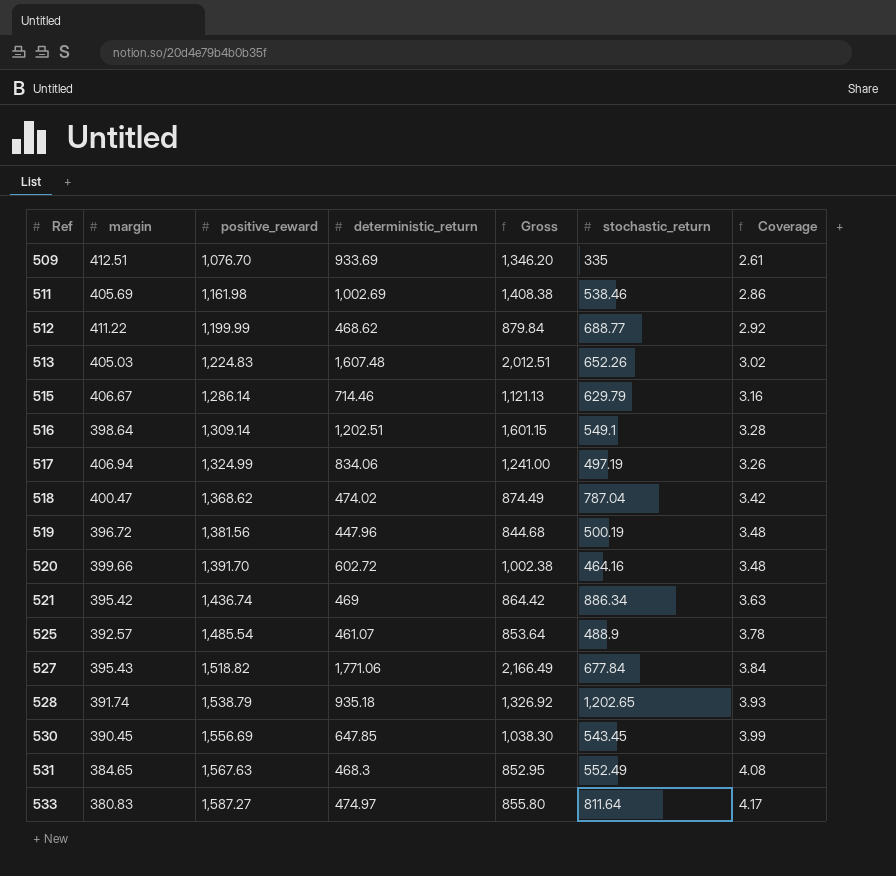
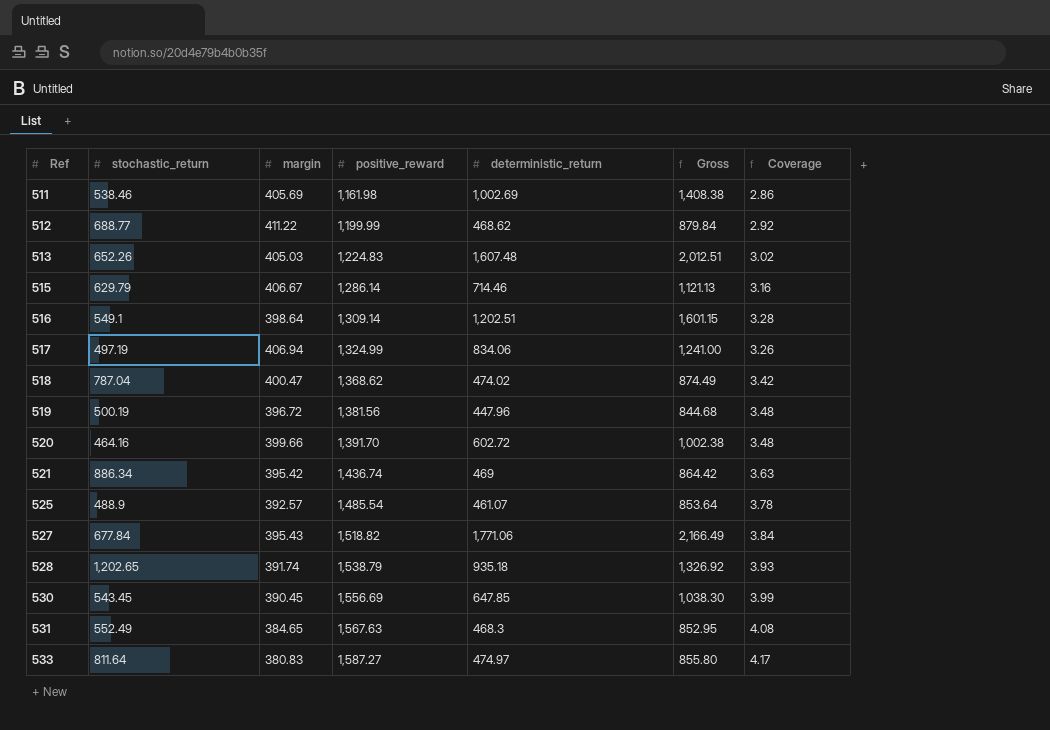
column stochastic_return | position: 6 -> 2
row 509: 412.51 | 1,076.70 | 933.69 | 1,346.20 | 335 | 2.61 -> none

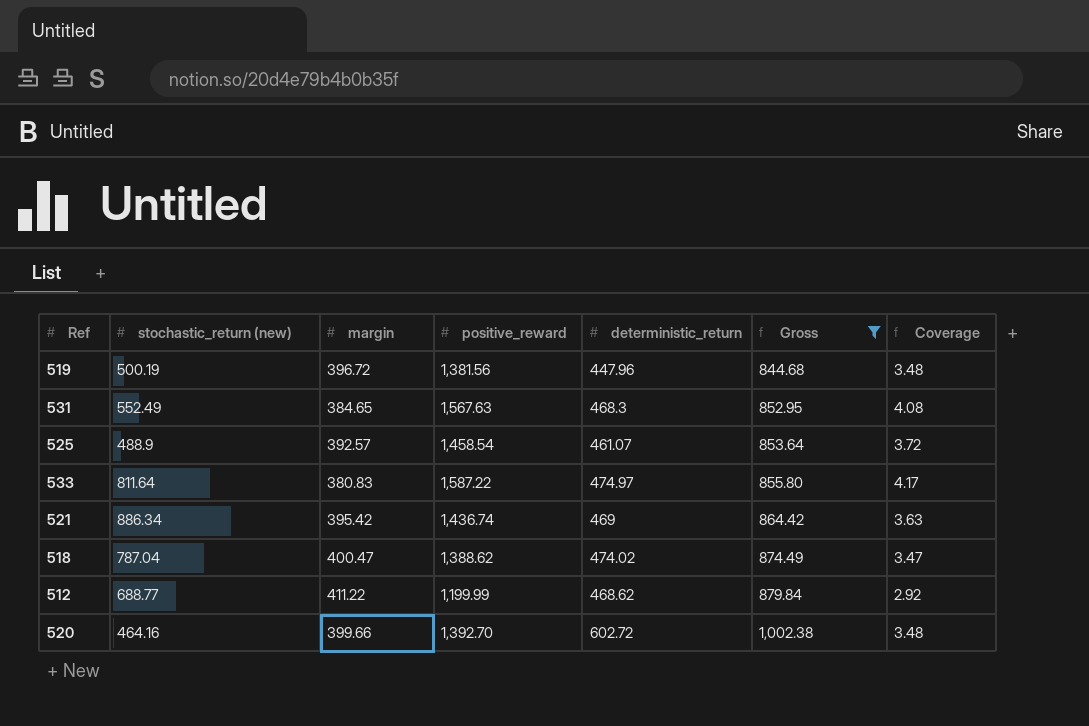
filter: none -> Gross <= 1,002.38
row order: Ref ascending -> Gross ascending
column name: stochastic_return -> stochastic_return (new)
525 | positive_reward: 1,485.54 -> 1,458.54
525 | Coverage: 3.78 -> 3.72
533 | positive_reward: 1,587.27 -> 1,587.22
518 | positive_reward: 1,368.62 -> 1,388.62
518 | Coverage: 3.42 -> 3.47
520 | positive_reward: 1,391.70 -> 1,392.70

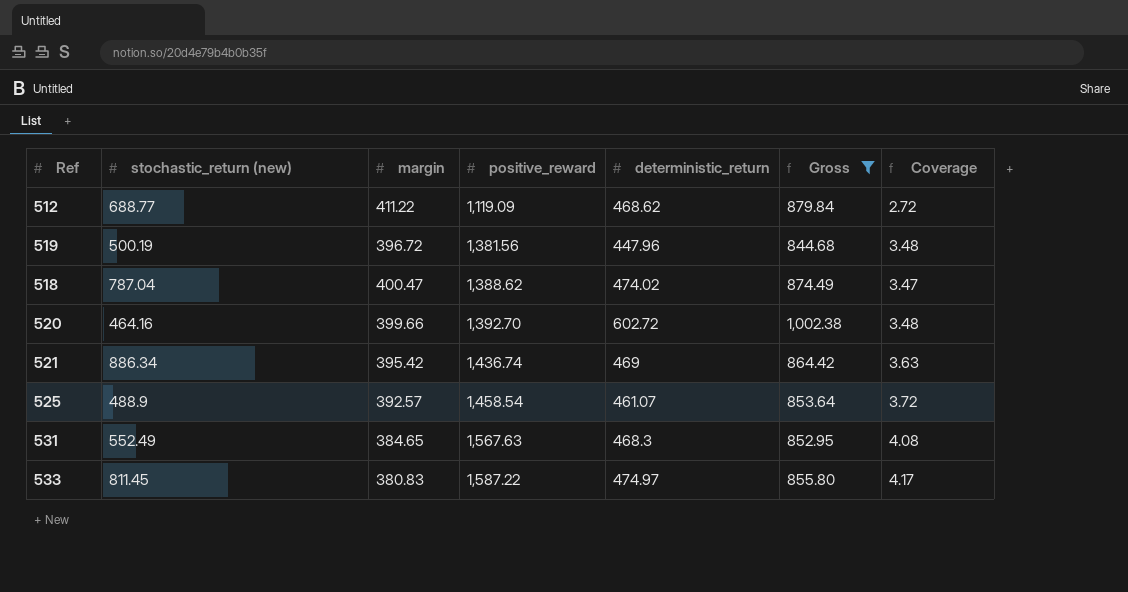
row order: Gross ascending -> positive_reward ascending
512 | positive_reward: 1,199.99 -> 1,119.09
512 | Coverage: 2.92 -> 2.72
533 | stochastic_return (new): 811.64 -> 811.45

